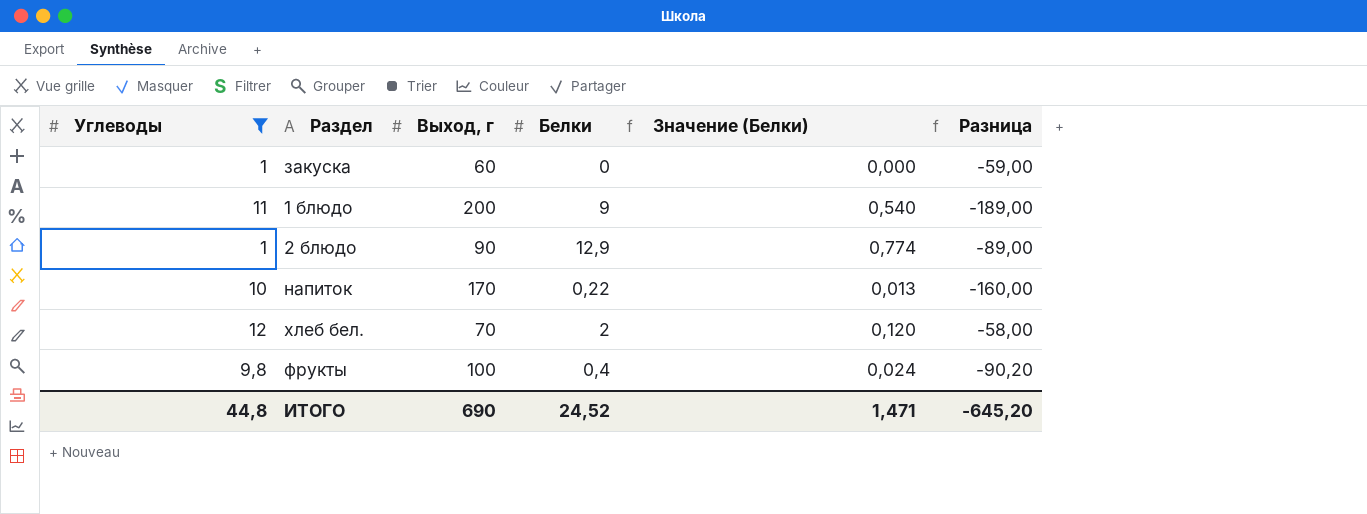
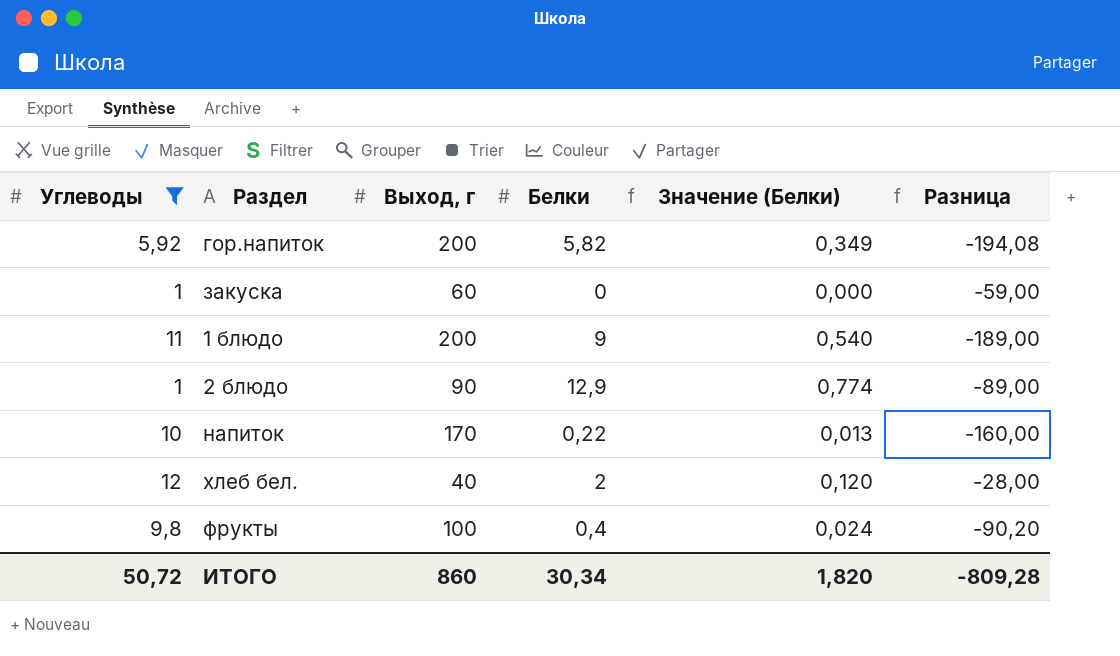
row гор.напиток: none -> 5,92 | 200 | 5,82 | 0,349 | -194,08
хлеб бел. | Выход, г: 70 -> 40
хлеб бел. | Разница: -58,00 -> -28,00
ИТОГО | Углеводы: 44,8 -> 50,72
ИТОГО | Выход, г: 690 -> 860
ИТОГО | Белки: 24,52 -> 30,34
ИТОГО | Значение (Белки): 1,471 -> 1,820
ИТОГО | Разница: -645,20 -> -809,28

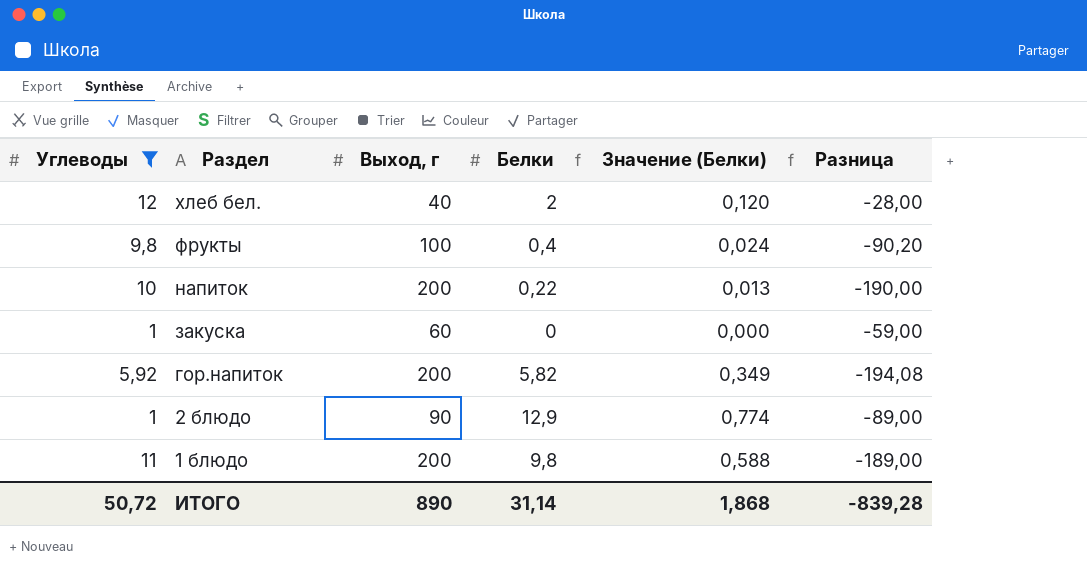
row order: none -> Раздел descending
напиток | Выход, г: 170 -> 200
напиток | Разница: -160,00 -> -190,00
1 блюдо | Белки: 9 -> 9,8
1 блюдо | Значение (Белки): 0,540 -> 0,588
ИТОГО | Выход, г: 860 -> 890
ИТОГО | Белки: 30,34 -> 31,14
ИТОГО | Значение (Белки): 1,820 -> 1,868
ИТОГО | Разница: -809,28 -> -839,28

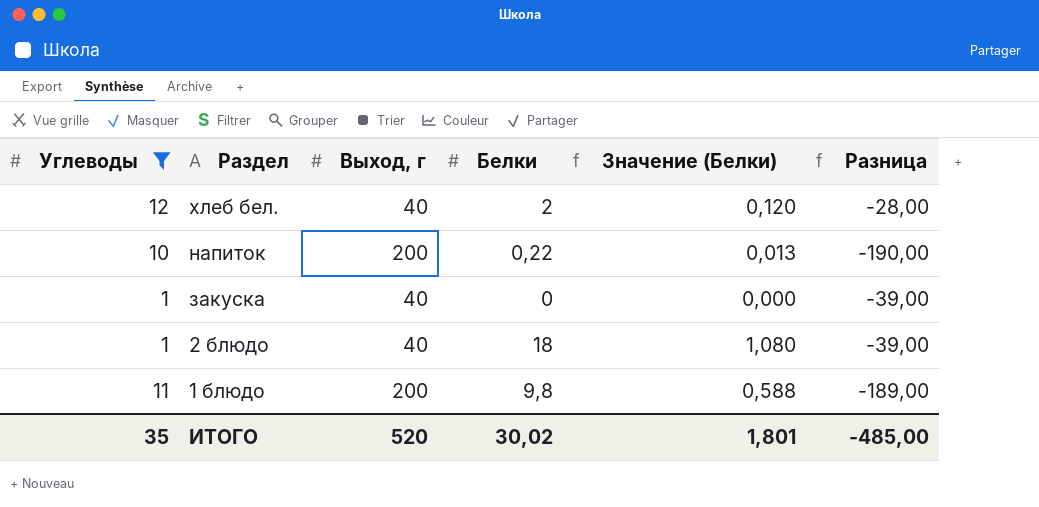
row фрукты: 9,8 | 100 | 0,4 | 0,024 | -90,20 -> none
row гор.напиток: 5,92 | 200 | 5,82 | 0,349 | -194,08 -> none
закуска | Выход, г: 60 -> 40
закуска | Разница: -59,00 -> -39,00
2 блюдо | Выход, г: 90 -> 40
2 блюдо | Белки: 12,9 -> 18
2 блюдо | Значение (Белки): 0,774 -> 1,080
2 блюдо | Разница: -89,00 -> -39,00
ИТОГО | Углеводы: 50,72 -> 35
ИТОГО | Выход, г: 890 -> 520
ИТОГО | Белки: 31,14 -> 30,02
ИТОГО | Значение (Белки): 1,868 -> 1,801
ИТОГО | Разница: -839,28 -> -485,00

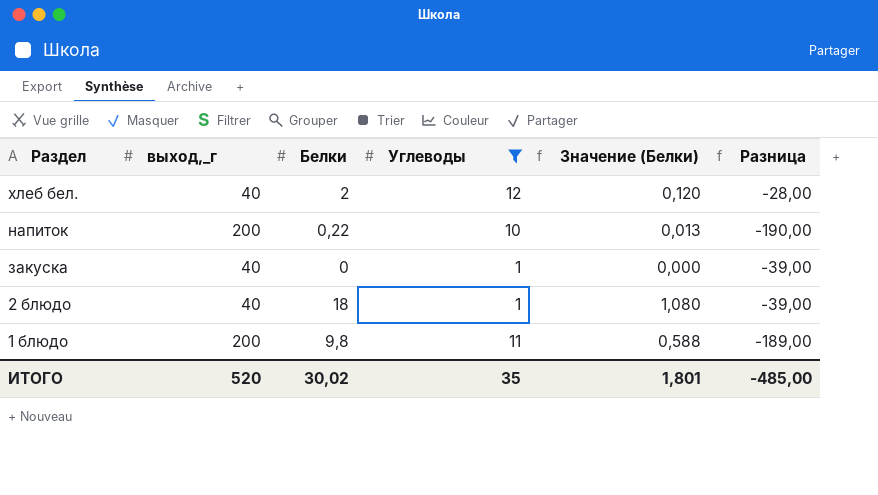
column name: Выход, г -> выход,_г
column Углеводы | position: 1 -> 4

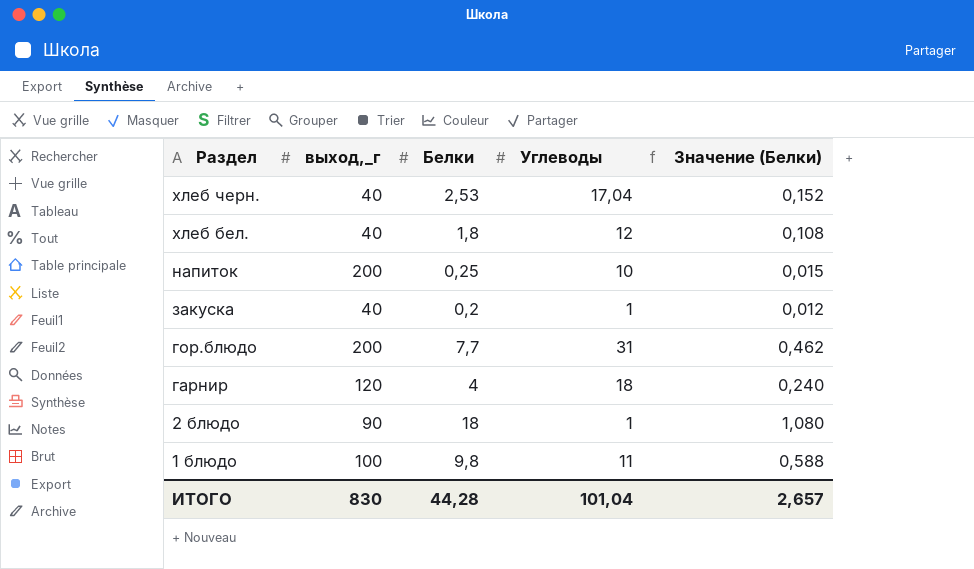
filter: Углеводы <= 12 -> none
column Разница | formula: [Углеводы] - [выход,_г] -> none
хлеб бел. | Белки: 2 -> 1,8
хлеб бел. | Значение (Белки): 0,120 -> 0,108
напиток | Белки: 0,22 -> 0,25
напиток | Значение (Белки): 0,013 -> 0,015
закуска | Белки: 0 -> 0,2
закуска | Значение (Белки): 0,000 -> 0,012
2 блюдо | выход,_г: 40 -> 90
1 блюдо | выход,_г: 200 -> 100
ИТОГО | выход,_г: 520 -> 830
ИТОГО | Белки: 30,02 -> 44,28
ИТОГО | Углеводы: 35 -> 101,04
ИТОГО | Значение (Белки): 1,801 -> 2,657

